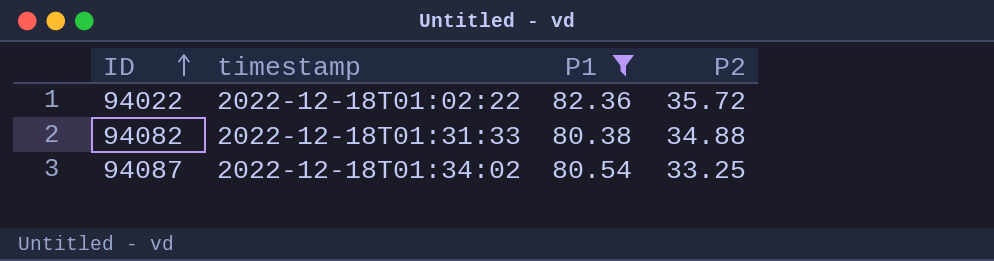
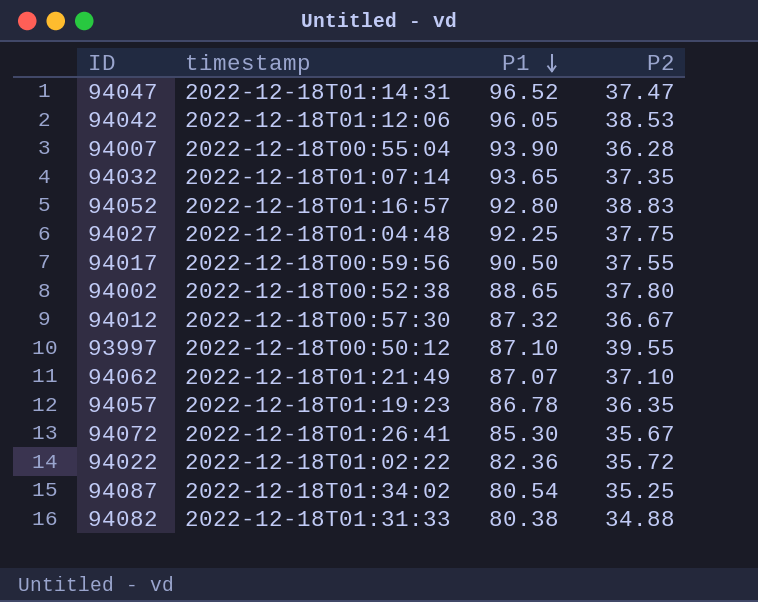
filter: P1 <= 82.36 -> none
row order: ID ascending -> P1 descending
94087 | P2: 33.25 -> 35.25

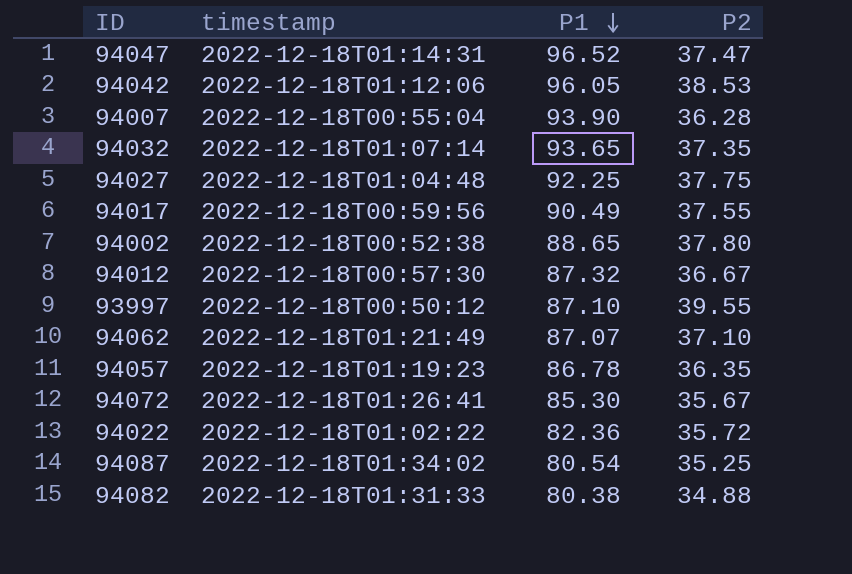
row 94052: 2022-12-18T01:16:57 | 92.80 | 38.83 -> none
94017 | P1: 90.50 -> 90.49

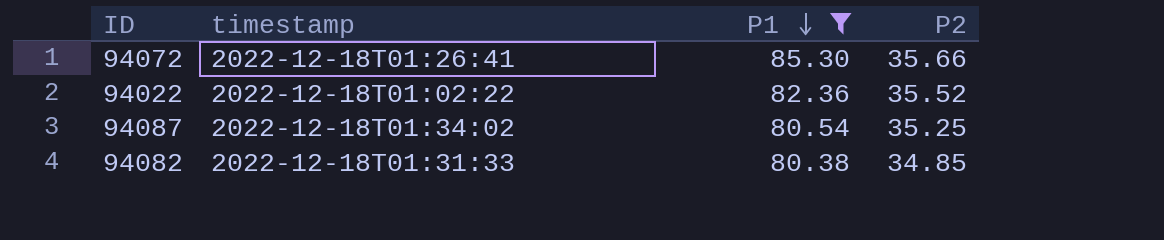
filter: none -> P1 <= 85.30
94072 | P2: 35.67 -> 35.66
94022 | P2: 35.72 -> 35.52
94082 | P2: 34.88 -> 34.85

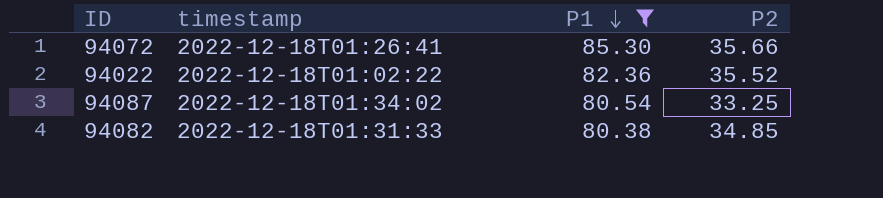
94087 | P2: 35.25 -> 33.25

